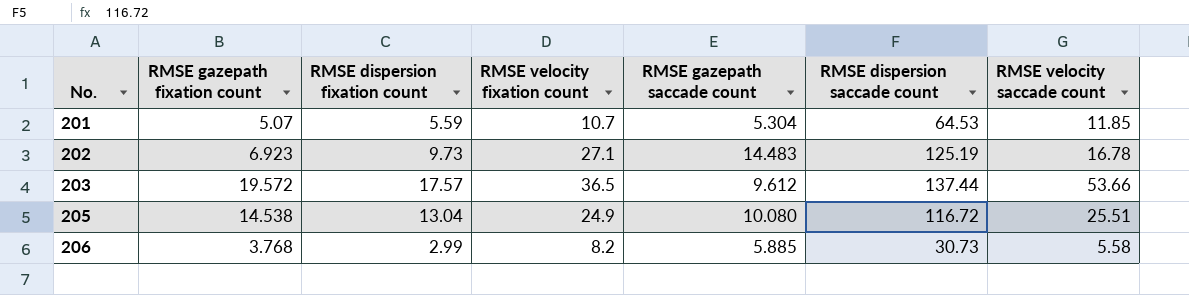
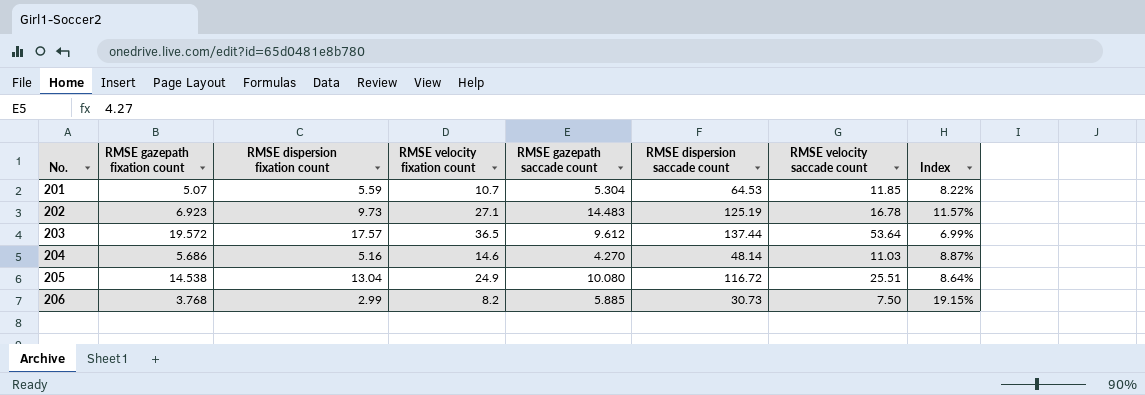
column Index | formula: none -> [RMSE gazepath saccade count] / [RMSE dispersion saccade count]
203 | RMSE velocity saccade count: 53.66 -> 53.64
row 204: none -> 5.686 | 5.16 | 14.6 | 4.270 | 48.14 | 11.03 | 8.87%
206 | RMSE velocity saccade count: 5.58 -> 7.50

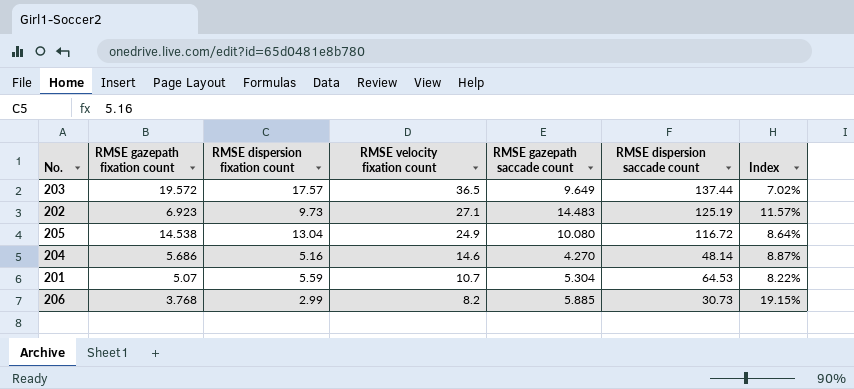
row order: No. ascending -> RMSE velocity fixation count descending
column RMSE velocity saccade count | position: 7 -> none
203 | RMSE gazepath saccade count: 9.612 -> 9.649
203 | Index: 6.99% -> 7.02%

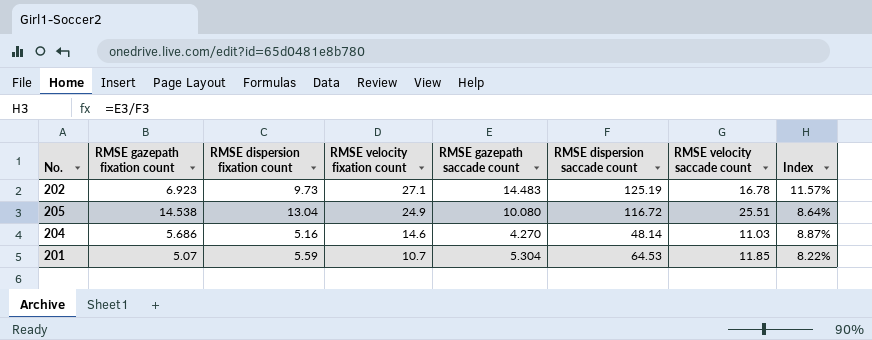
column RMSE velocity saccade count | position: none -> 7
row 203: 19.572 | 17.57 | 36.5 | 9.649 | 137.44 | 7.02% -> none
row 206: 3.768 | 2.99 | 8.2 | 5.885 | 30.73 | 19.15% -> none

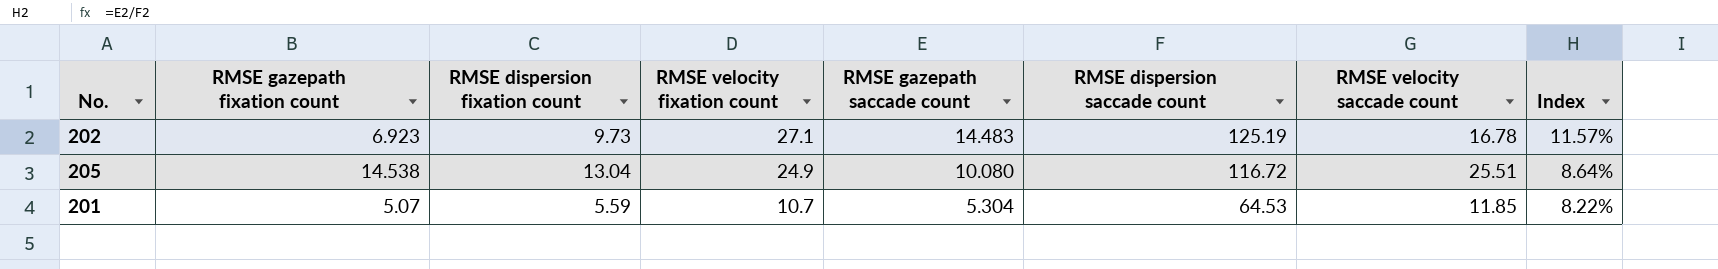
row 204: 5.686 | 5.16 | 14.6 | 4.270 | 48.14 | 11.03 | 8.87% -> none

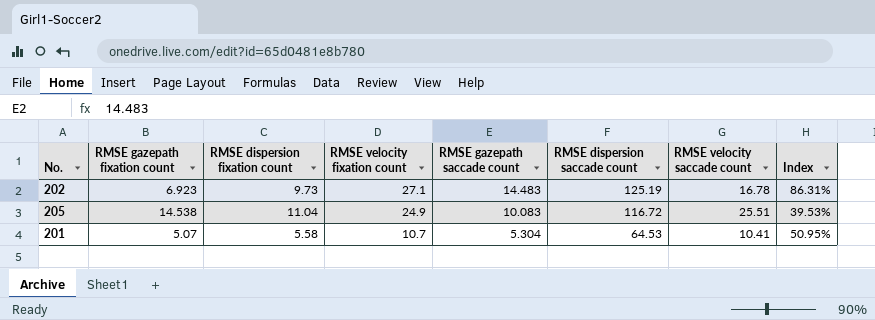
column Index | formula: [RMSE gazepath saccade count] / [RMSE dispersion saccade count] -> [RMSE gazepath saccade count] / [RMSE velocity saccade count]
205 | RMSE dispersion fixation count: 13.04 -> 11.04
205 | RMSE gazepath saccade count: 10.080 -> 10.083
201 | RMSE dispersion fixation count: 5.59 -> 5.58
201 | RMSE velocity saccade count: 11.85 -> 10.41

